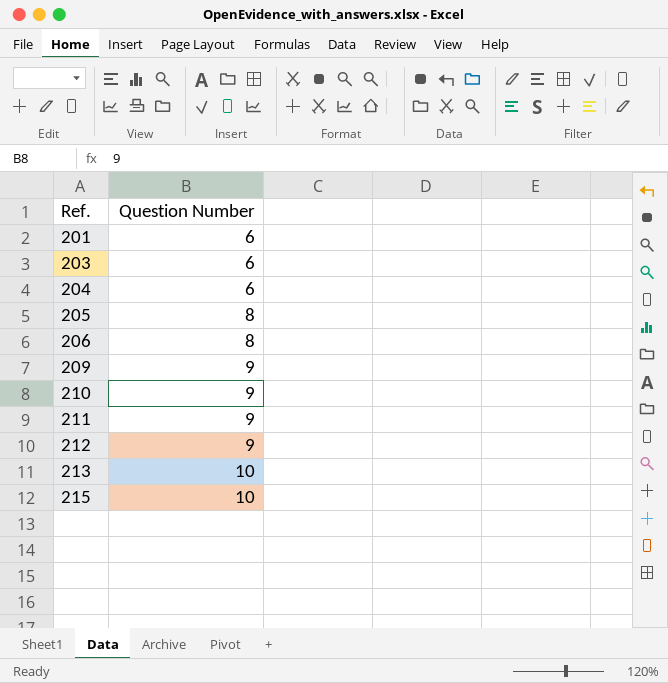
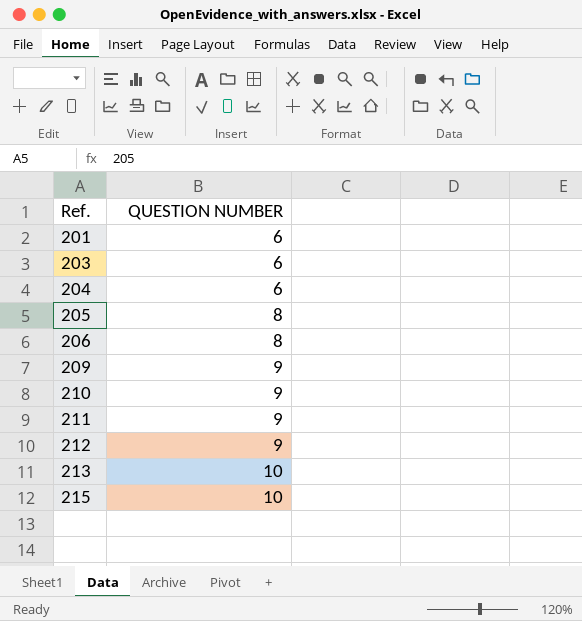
column name: Question Number -> QUESTION NUMBER

